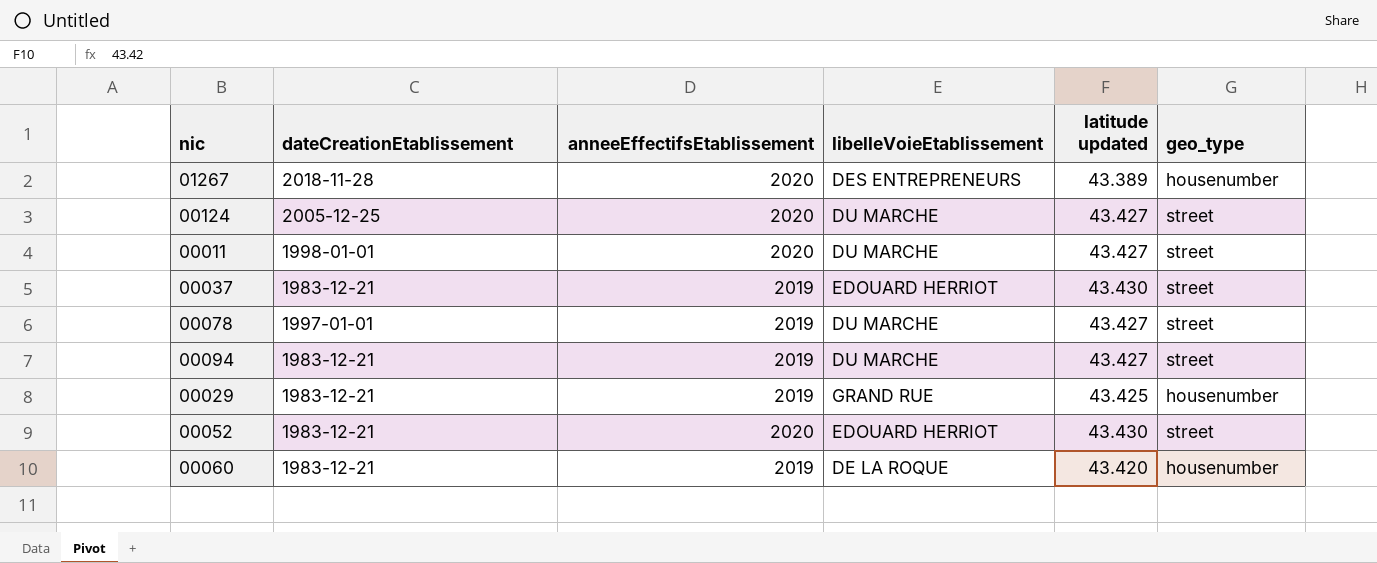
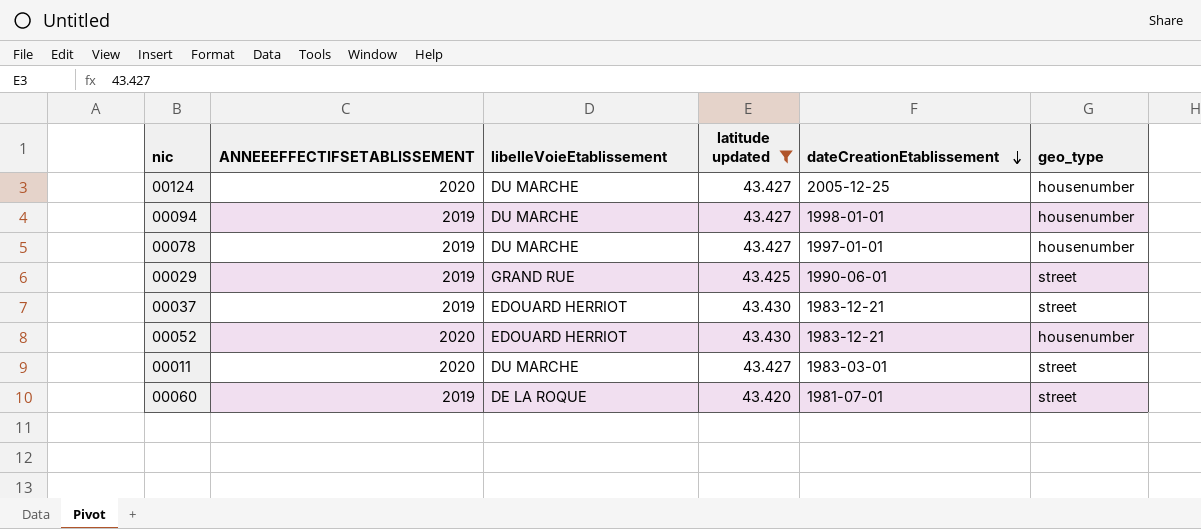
filter: none -> latitude updated != 43.389
row order: none -> dateCreationEtablissement descending
column name: anneeEffectifsEtablissement -> ANNEEEFFECTIFSETABLISSEMENT
column dateCreationEtablissement | position: 2 -> 5
00124 | geo_type: street -> housenumber
00094 | dateCreationEtablissement: 1983-12-21 -> 1998-01-01
00094 | geo_type: street -> housenumber
00078 | geo_type: street -> housenumber
00029 | dateCreationEtablissement: 1983-12-21 -> 1990-06-01
00029 | geo_type: housenumber -> street
00052 | geo_type: street -> housenumber
00011 | dateCreationEtablissement: 1998-01-01 -> 1983-03-01
00060 | dateCreationEtablissement: 1983-12-21 -> 1981-07-01
00060 | geo_type: housenumber -> street

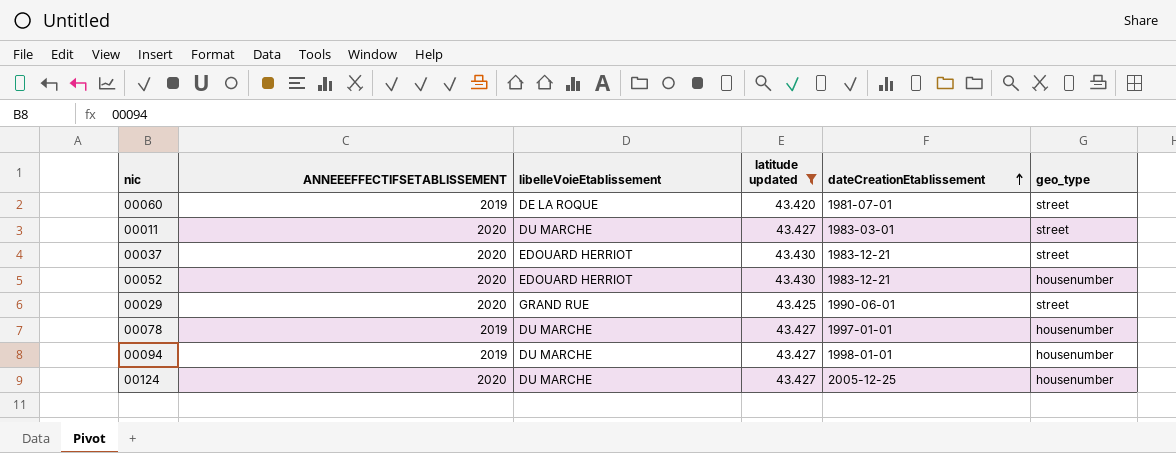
row order: dateCreationEtablissement descending -> dateCreationEtablissement ascending
00037 | ANNEEEFFECTIFSETABLISSEMENT: 2019 -> 2020
00029 | ANNEEEFFECTIFSETABLISSEMENT: 2019 -> 2020

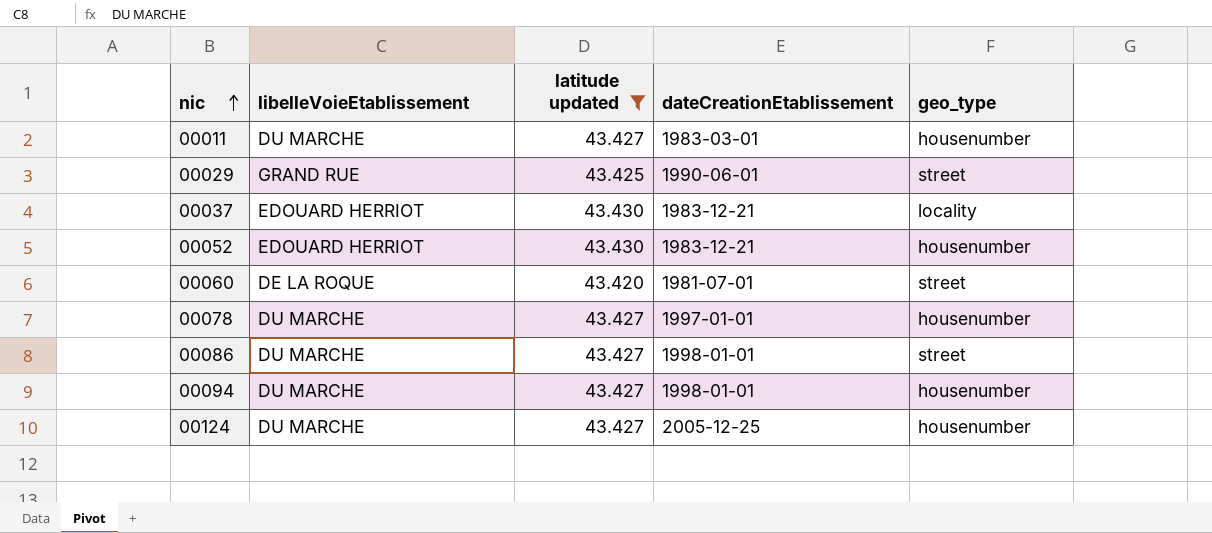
row order: dateCreationEtablissement ascending -> nic ascending
column ANNEEEFFECTIFSETABLISSEMENT | position: 2 -> none
00011 | geo_type: street -> housenumber
00037 | geo_type: street -> locality
row 00086: none -> DU MARCHE | 43.427 | 1998-01-01 | street

